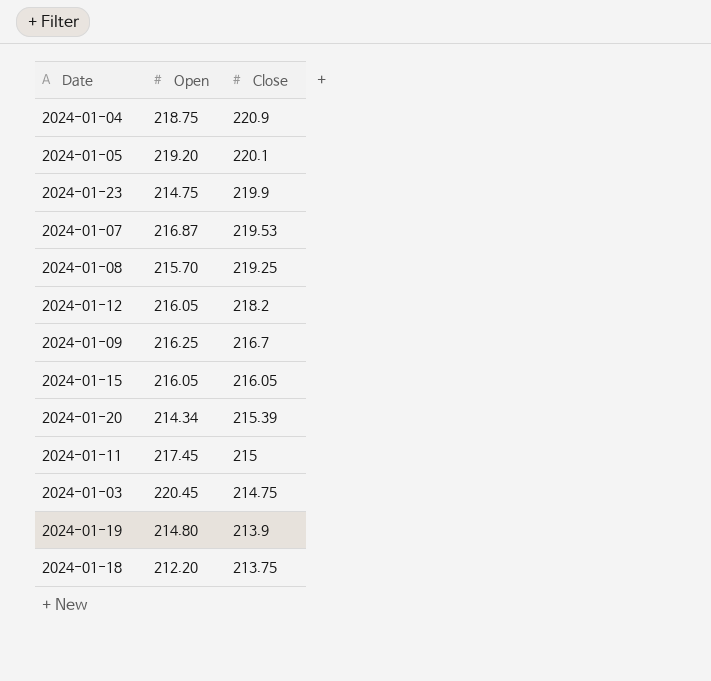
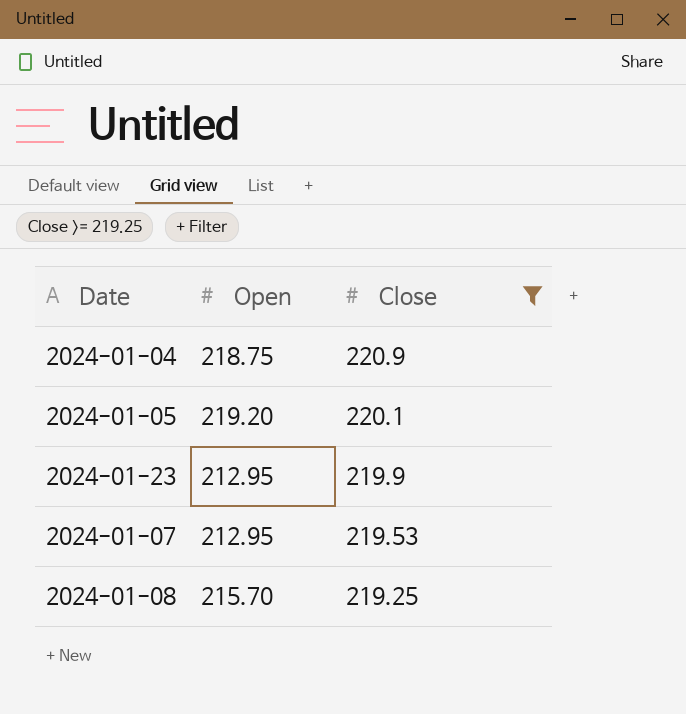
filter: none -> Close >= 219.25
2024-01-23 | Open: 214.75 -> 212.95
2024-01-07 | Open: 216.87 -> 212.95

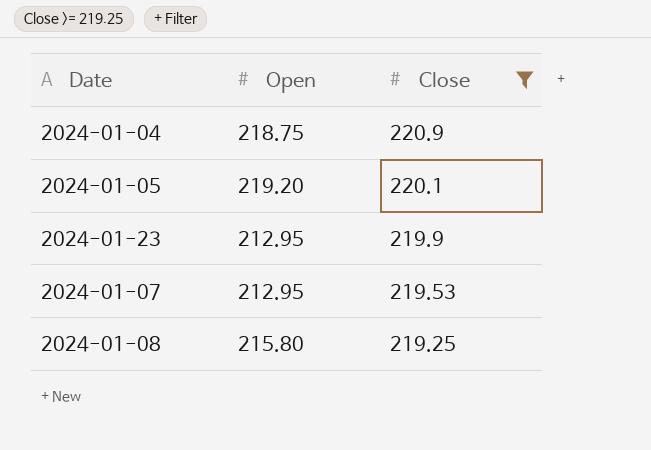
2024-01-08 | Open: 215.70 -> 215.80

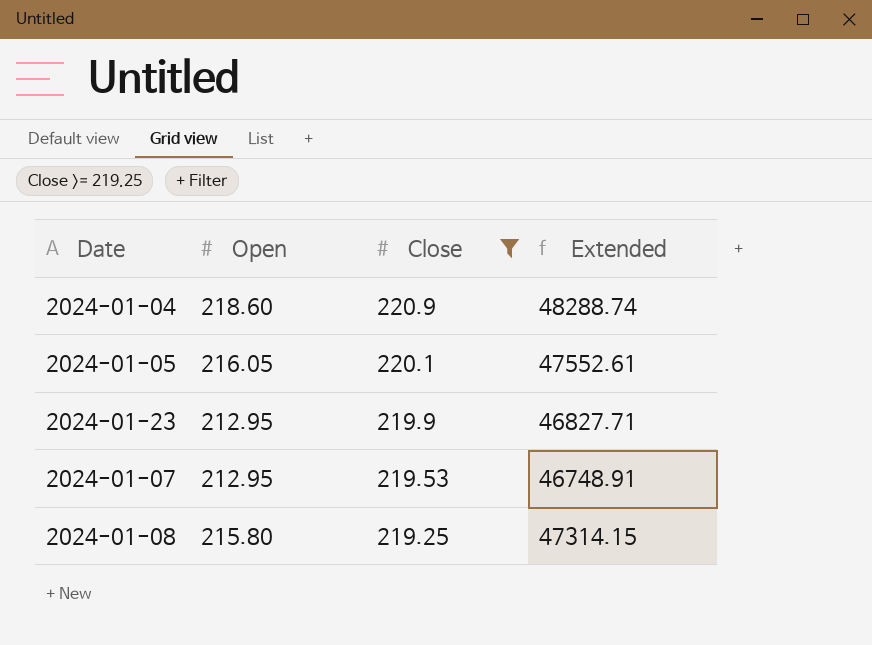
column Extended | formula: none -> [Open] * [Close]
2024-01-04 | Open: 218.75 -> 218.60
2024-01-05 | Open: 219.20 -> 216.05

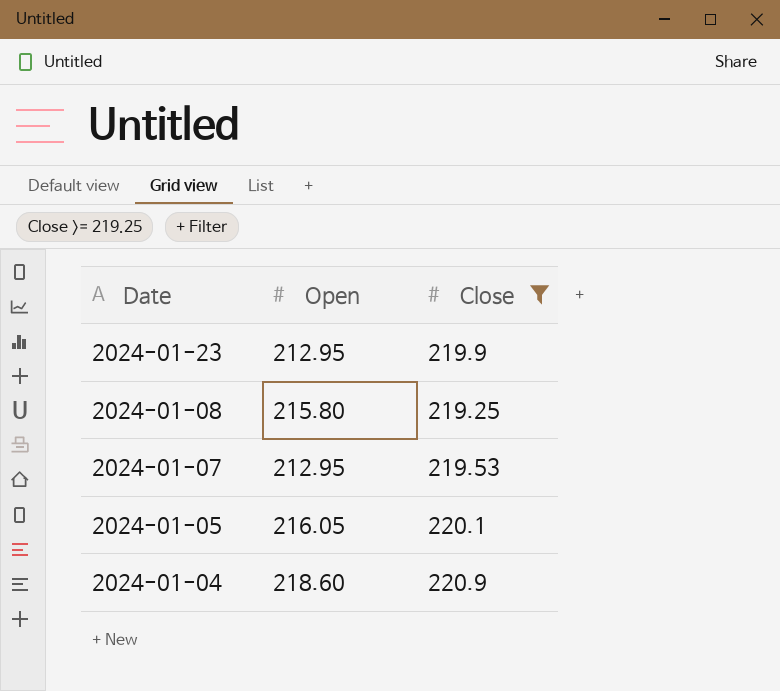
row order: Close descending -> Date descending
column Extended | formula: [Open] * [Close] -> none

